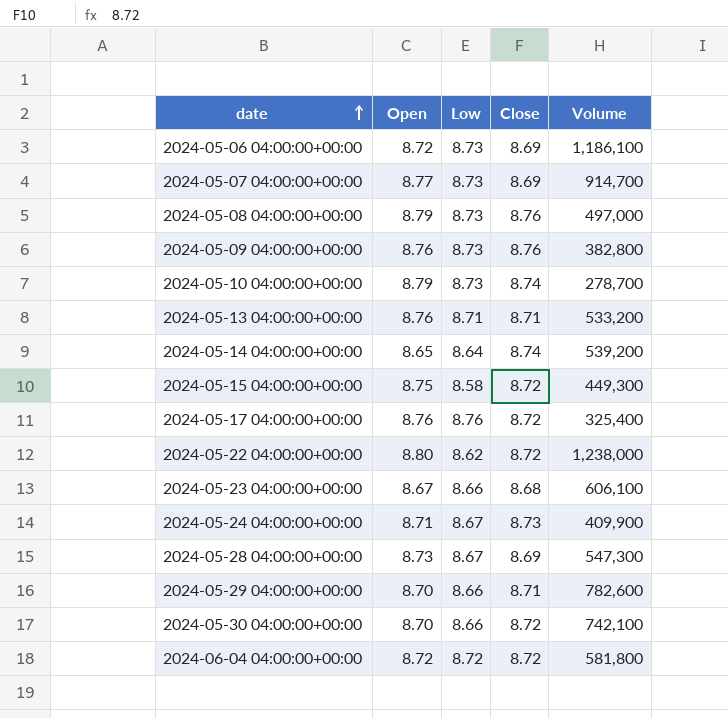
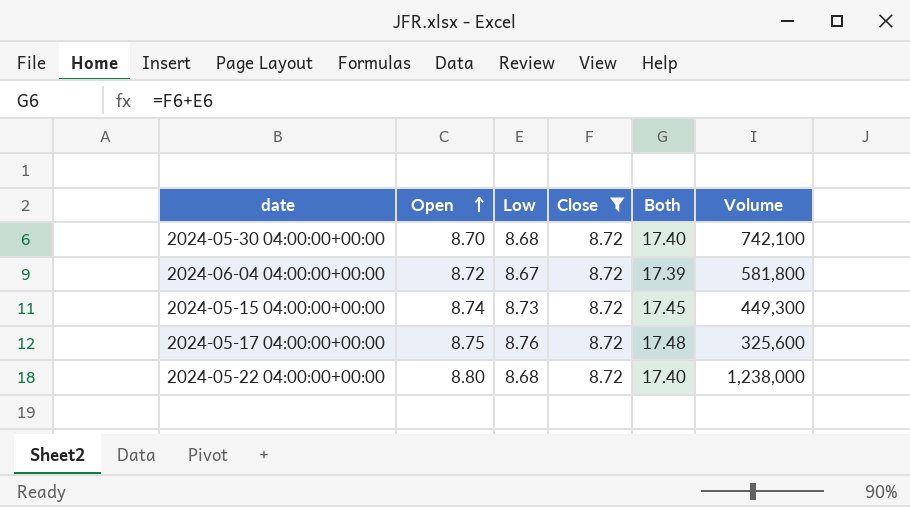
filter: none -> Close = 8.72
row order: date ascending -> Open ascending
column Both | formula: none -> [Low] + [Close]
2024-05-30 04:00:00+00:00 | Low: 8.66 -> 8.68
2024-06-04 04:00:00+00:00 | Low: 8.72 -> 8.67
2024-05-15 04:00:00+00:00 | Open: 8.75 -> 8.74
2024-05-15 04:00:00+00:00 | Low: 8.58 -> 8.73
2024-05-17 04:00:00+00:00 | Open: 8.76 -> 8.75
2024-05-17 04:00:00+00:00 | Volume: 325,400 -> 325,600
2024-05-22 04:00:00+00:00 | Low: 8.62 -> 8.68

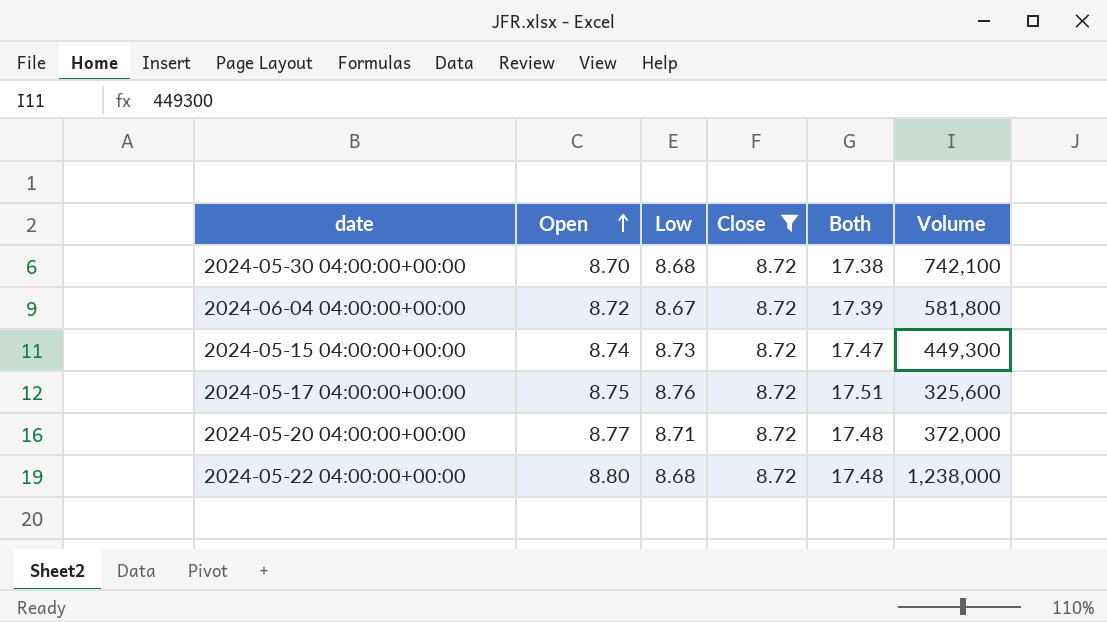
column Both | formula: [Low] + [Close] -> [Open] + [Low]
row 2024-05-20 04:00:00+00:00: none -> 8.77 | 8.71 | 8.72 | 17.48 | 372,000

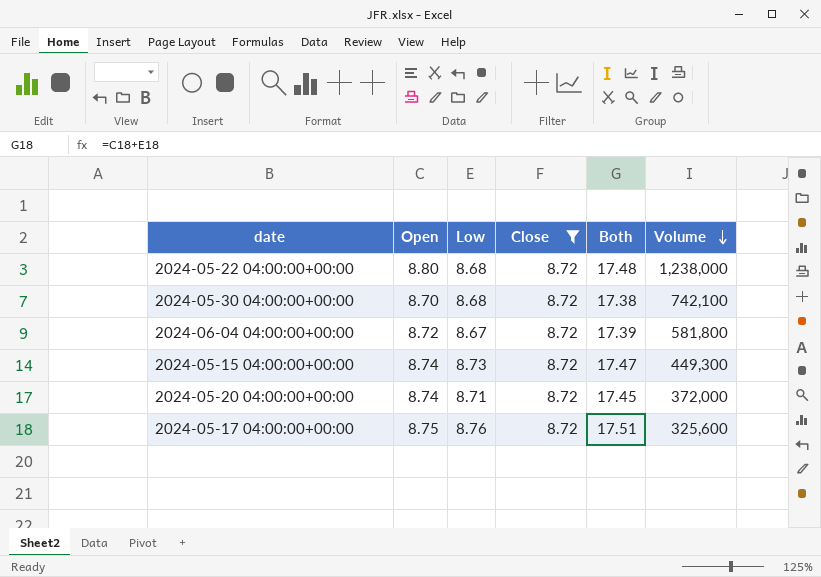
row order: Open ascending -> Volume descending
2024-05-20 04:00:00+00:00 | Open: 8.77 -> 8.74
2024-05-20 04:00:00+00:00 | Both: 17.48 -> 17.45

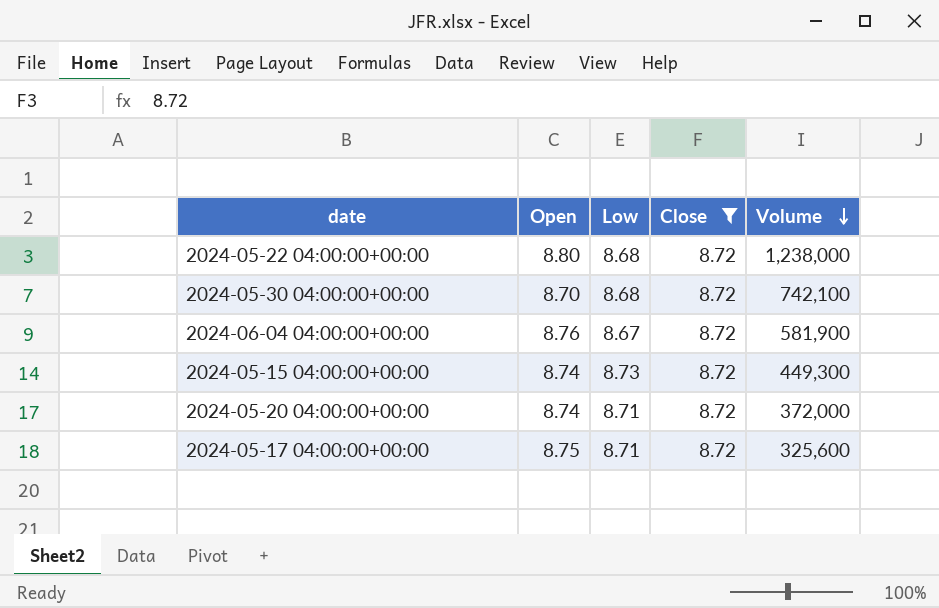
column Both | formula: [Open] + [Low] -> none
2024-06-04 04:00:00+00:00 | Open: 8.72 -> 8.76
2024-06-04 04:00:00+00:00 | Volume: 581,800 -> 581,900
2024-05-17 04:00:00+00:00 | Low: 8.76 -> 8.71

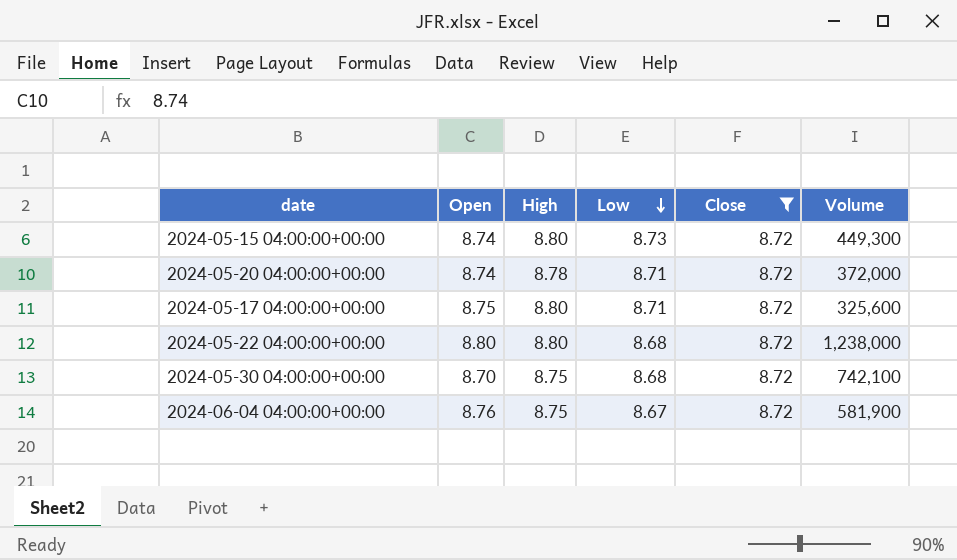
row order: Volume descending -> Low descending
column High | position: none -> 3

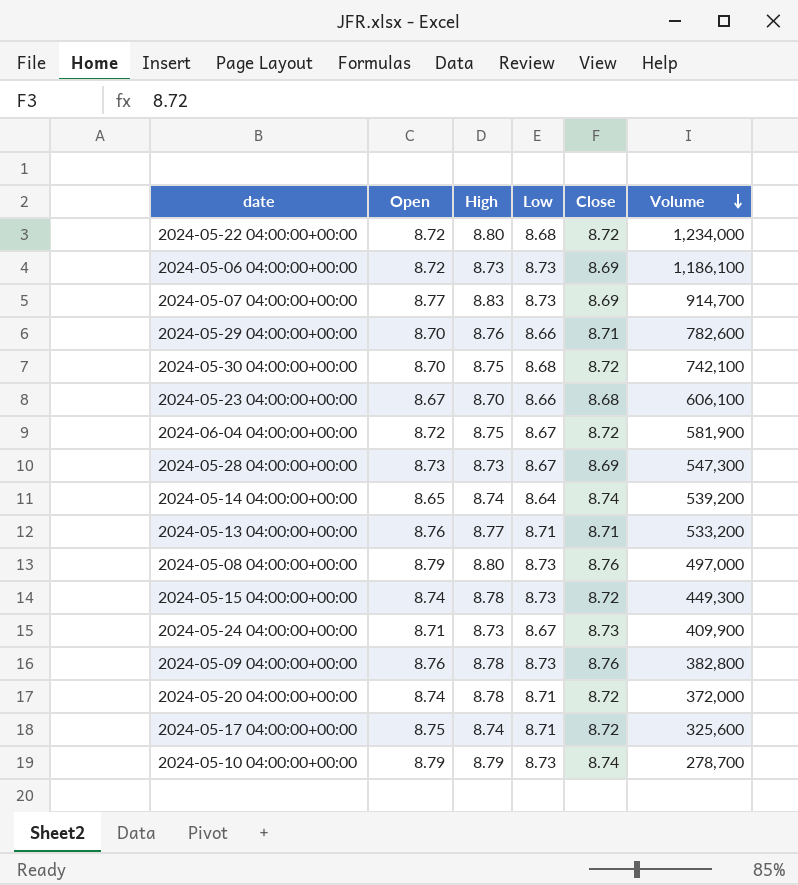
filter: Close = 8.72 -> none
row order: Low descending -> Volume descending
2024-05-22 04:00:00+00:00 | Open: 8.80 -> 8.72
2024-05-22 04:00:00+00:00 | Volume: 1,238,000 -> 1,234,000
2024-06-04 04:00:00+00:00 | Open: 8.76 -> 8.72
2024-05-15 04:00:00+00:00 | High: 8.80 -> 8.78
2024-05-17 04:00:00+00:00 | High: 8.80 -> 8.74

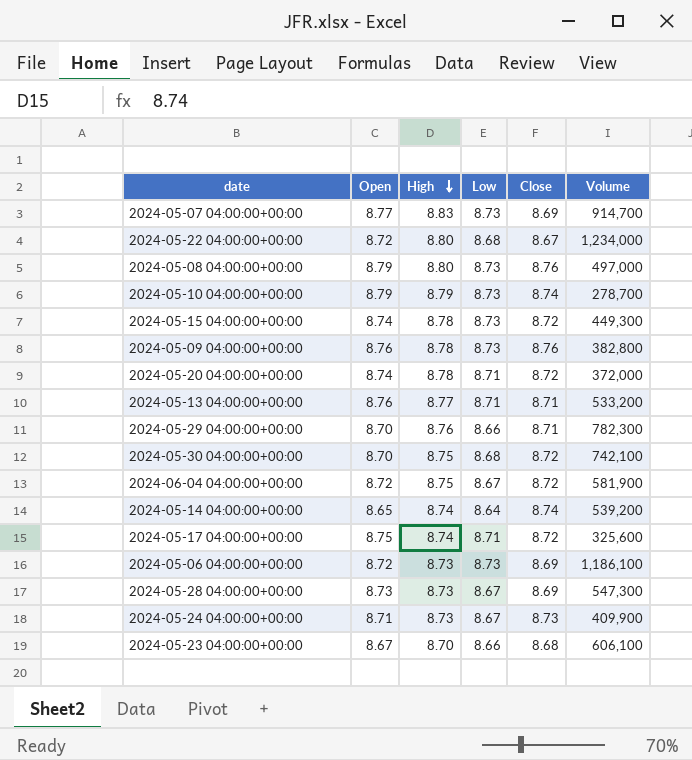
row order: Volume descending -> High descending
2024-05-22 04:00:00+00:00 | Close: 8.72 -> 8.67
2024-05-29 04:00:00+00:00 | Volume: 782,600 -> 782,300

